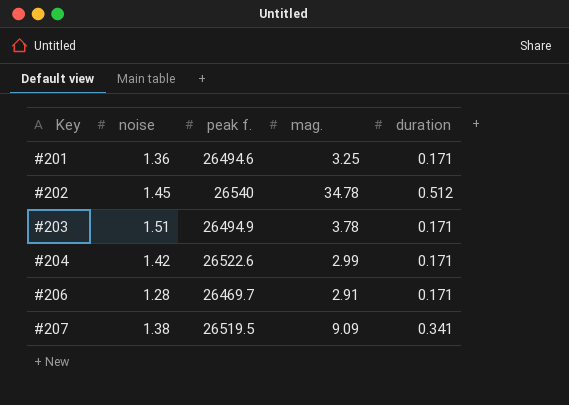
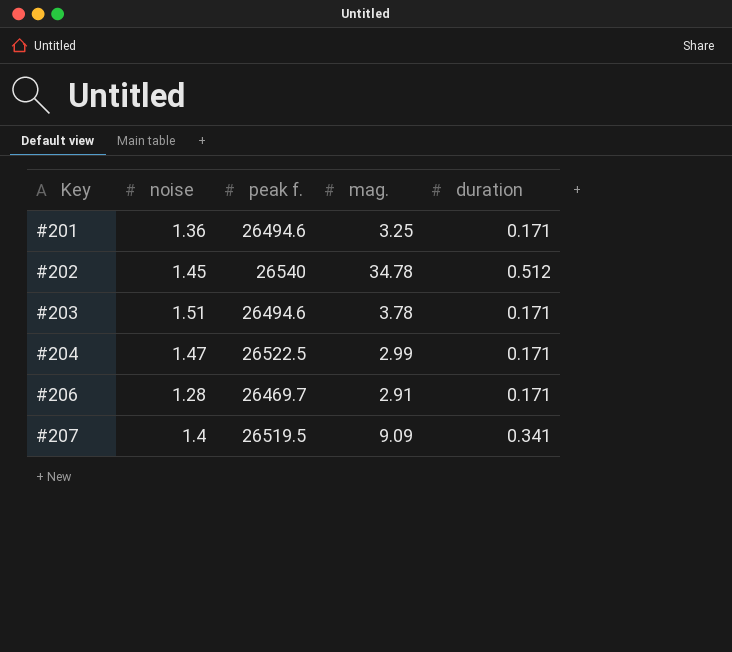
#203 | peak f.: 26494.9 -> 26494.6
#204 | noise: 1.42 -> 1.47
#204 | peak f.: 26522.6 -> 26522.5
#207 | noise: 1.38 -> 1.4

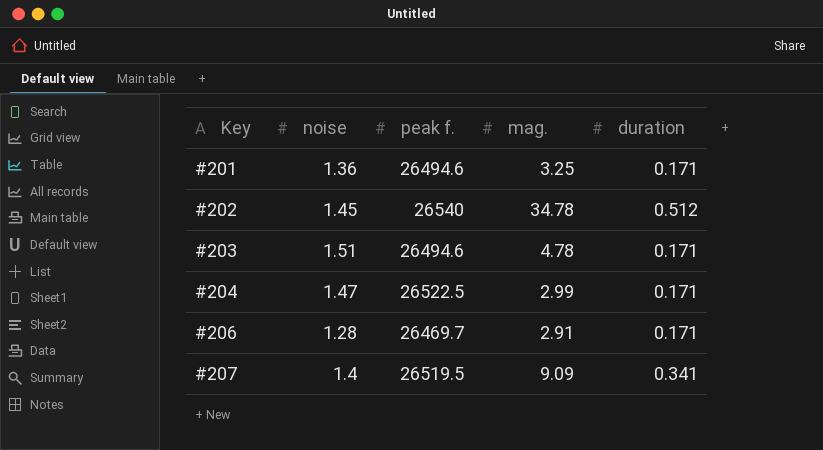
#203 | mag.: 3.78 -> 4.78

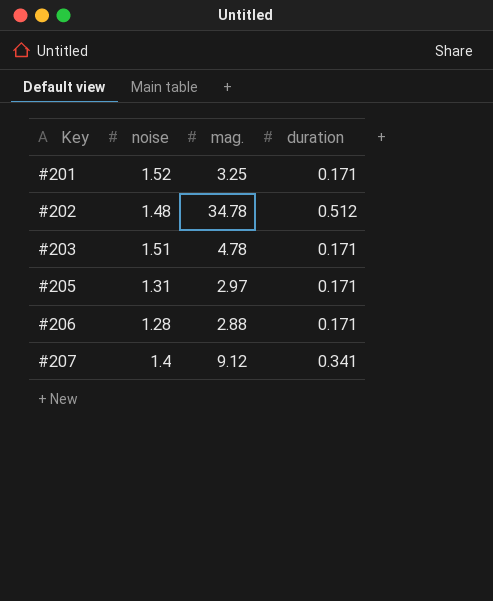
column peak f. | position: 3 -> none
row #204: 1.47 | 26522.5 | 2.99 | 0.171 -> none
#201 | noise: 1.36 -> 1.52
#202 | noise: 1.45 -> 1.48
row #205: none -> 1.31 | 2.97 | 0.171
#206 | mag.: 2.91 -> 2.88
#207 | mag.: 9.09 -> 9.12

